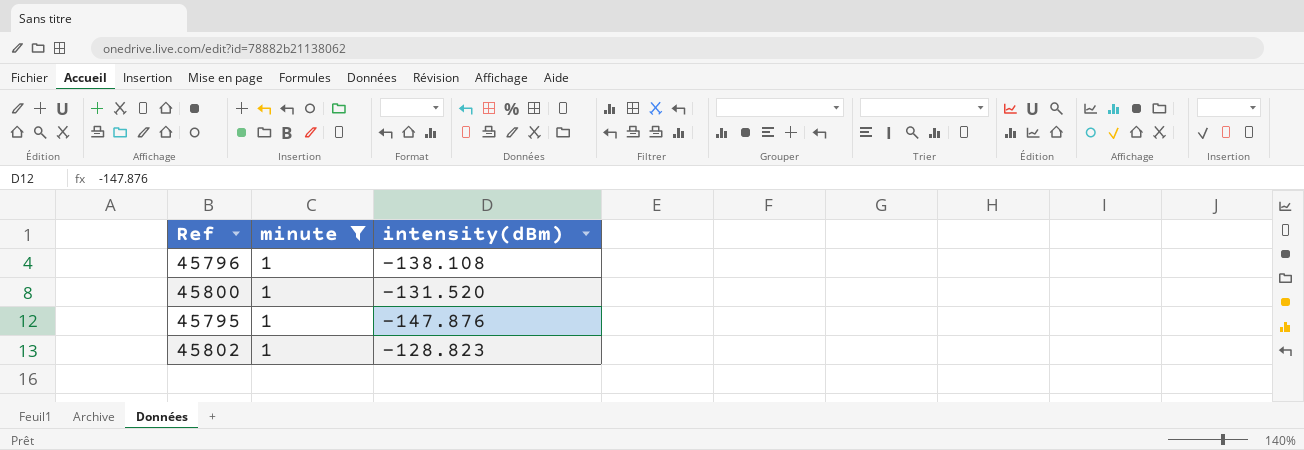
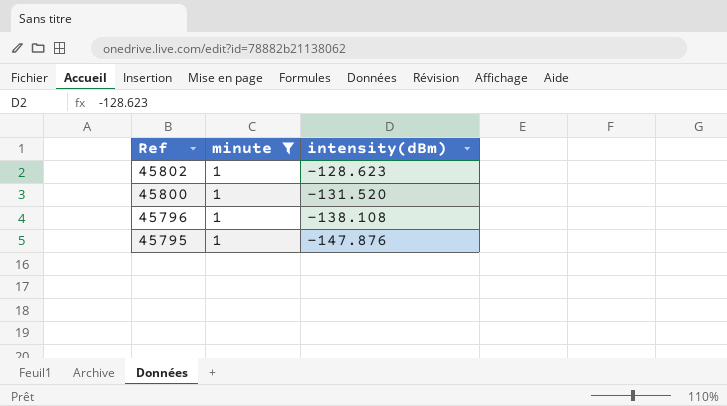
row order: none -> Ref descending
45802 | intensity(dBm): -128.823 -> -128.623

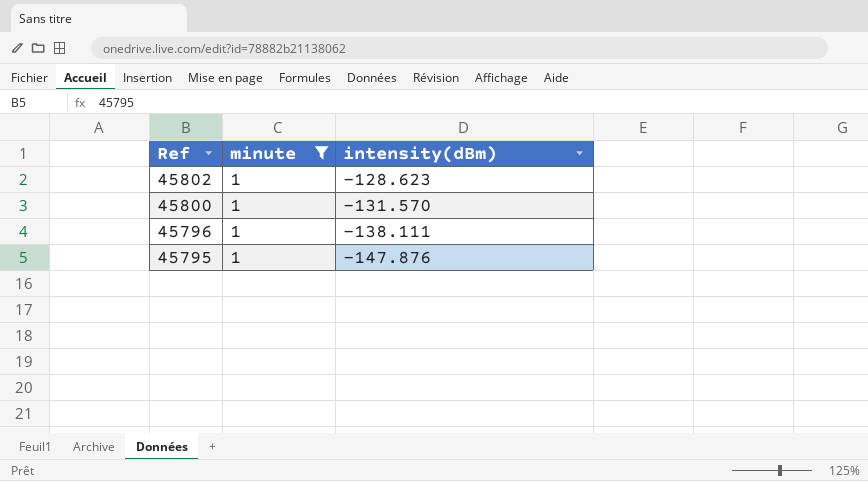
45800 | intensity(dBm): -131.520 -> -131.570
45796 | intensity(dBm): -138.108 -> -138.111

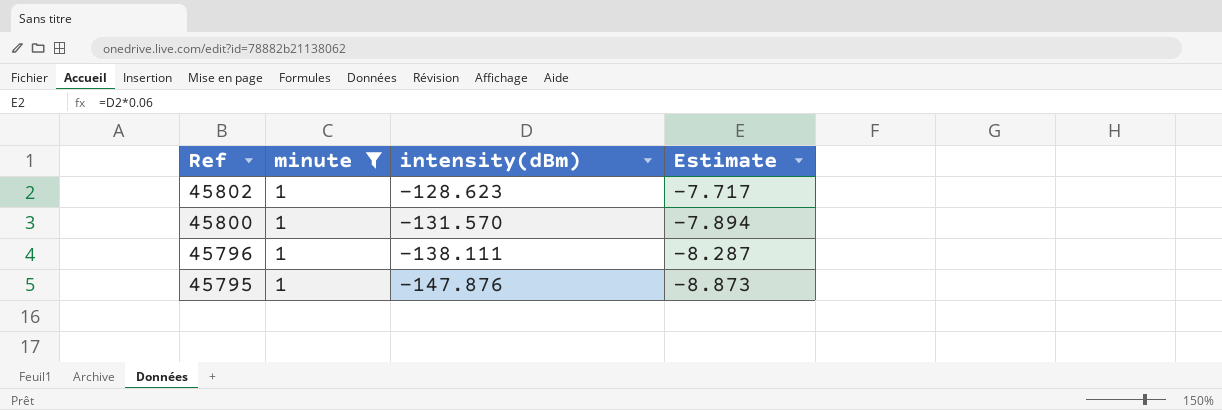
column Estimate | formula: none -> [intensity(dBm)] * 0.06

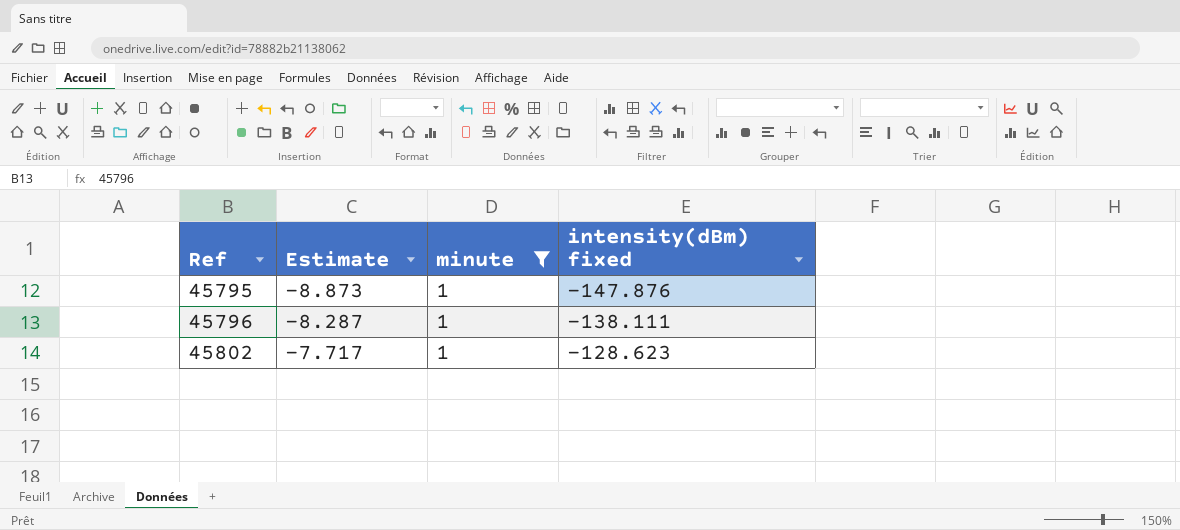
row order: Ref descending -> Ref ascending
column Estimate | position: 4 -> 2
column name: intensity(dBm) -> intensity(dBm) fixed
row 45800: 1 | -131.570 | -7.894 -> none

